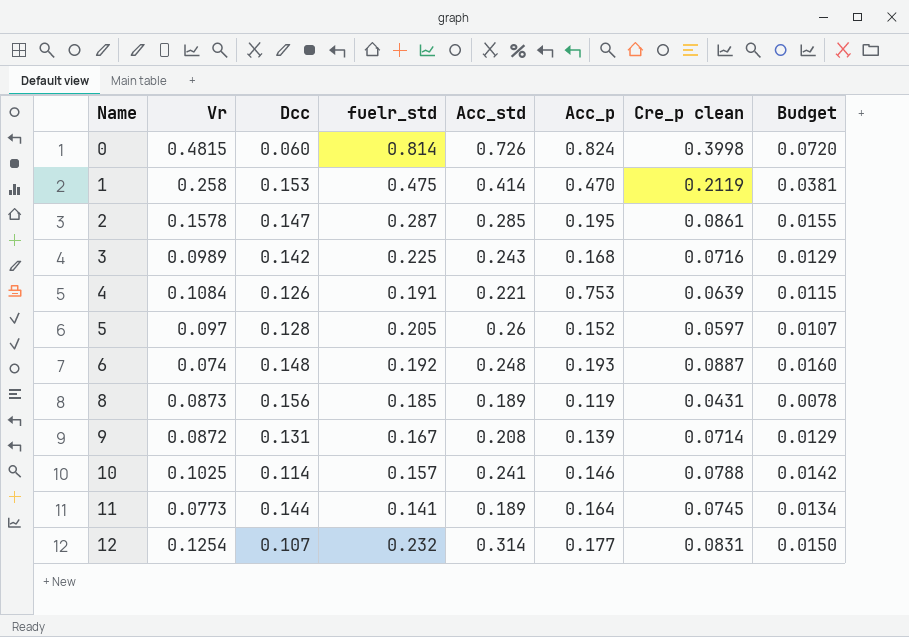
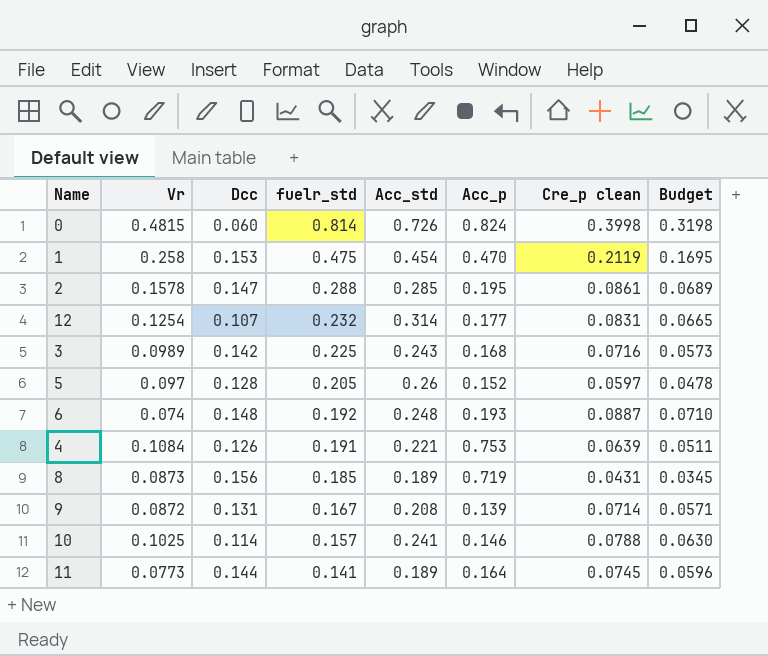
row order: Name ascending -> fuelr_std descending
column Budget | formula: [Cre_p clean] * 0.18 -> [Cre_p clean] * 0.8
1 | Acc_std: 0.414 -> 0.454
2 | fuelr_std: 0.287 -> 0.288
8 | Acc_p: 0.119 -> 0.719

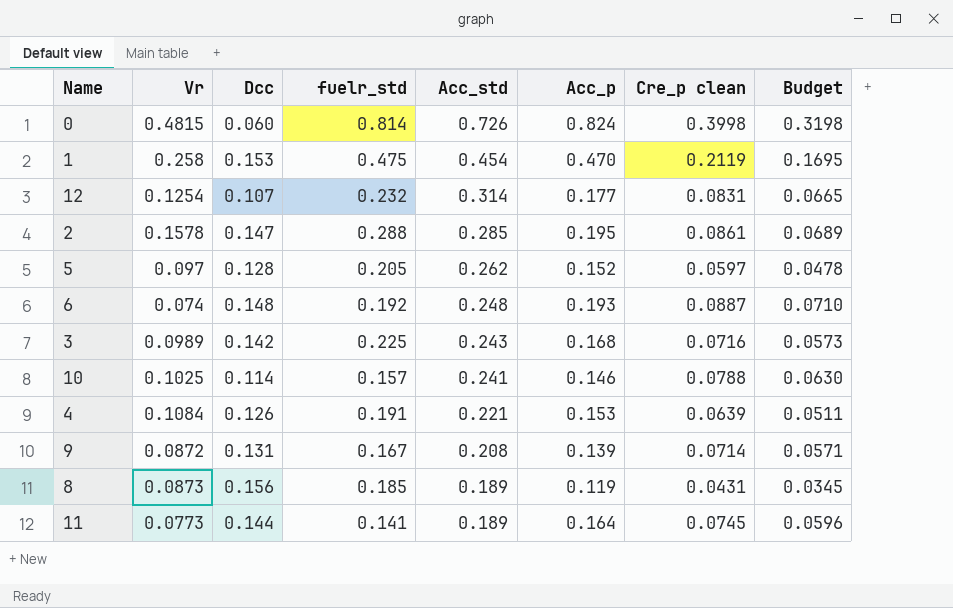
row order: fuelr_std descending -> Acc_std descending
5 | Acc_std: 0.26 -> 0.262
4 | Acc_p: 0.753 -> 0.153
8 | Acc_p: 0.719 -> 0.119

